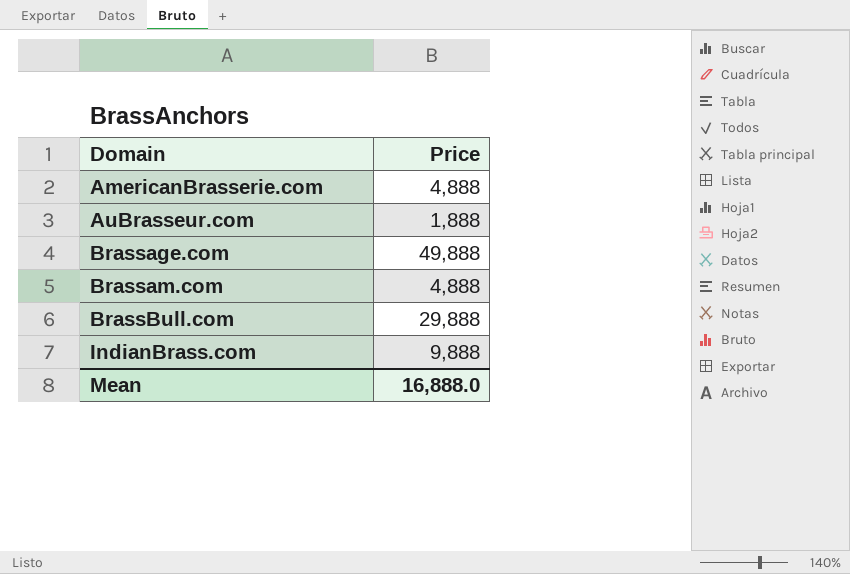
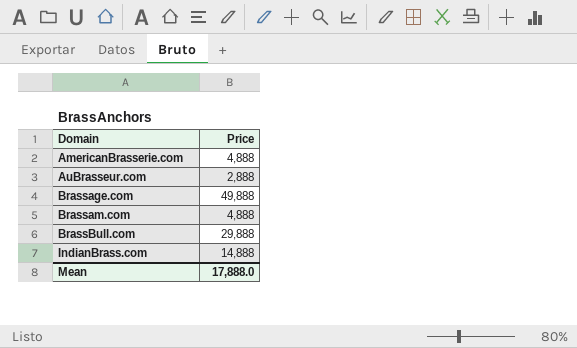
AuBrasseur.com | Price: 1,888 -> 2,888
IndianBrass.com | Price: 9,888 -> 14,888
Mean | Price: 16,888.0 -> 17,888.0

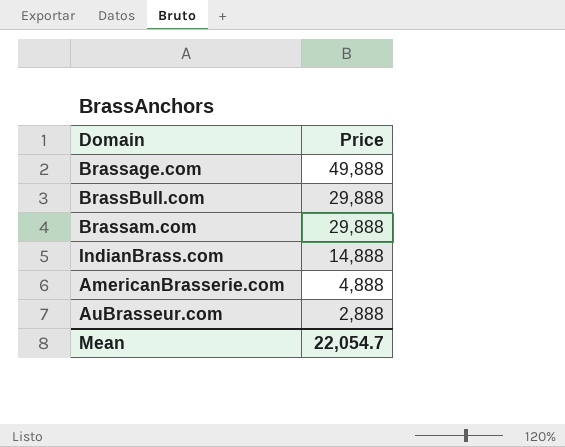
row order: Domain ascending -> Price descending
Brassam.com | Price: 4,888 -> 29,888
Mean | Price: 17,888.0 -> 22,054.7

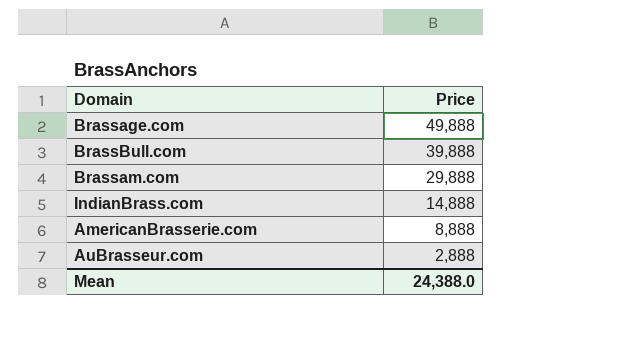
BrassBull.com | Price: 29,888 -> 39,888
AmericanBrasserie.com | Price: 4,888 -> 8,888
Mean | Price: 22,054.7 -> 24,388.0

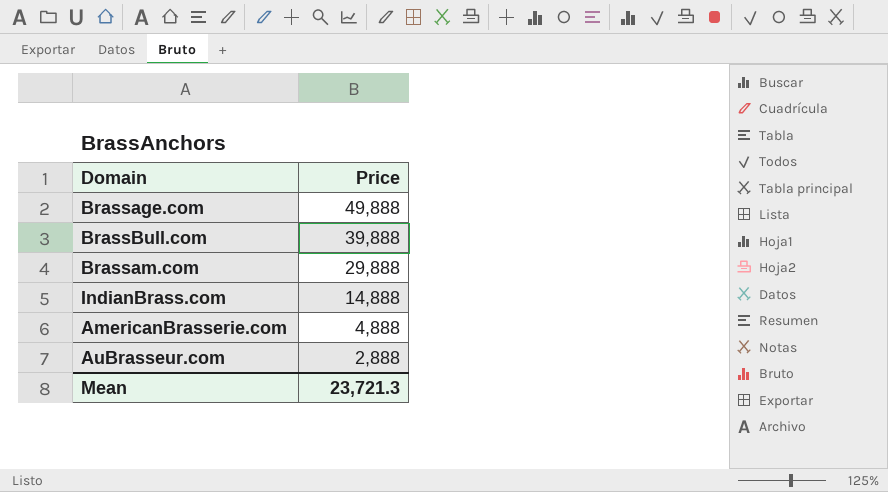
AmericanBrasserie.com | Price: 8,888 -> 4,888
Mean | Price: 24,388.0 -> 23,721.3

